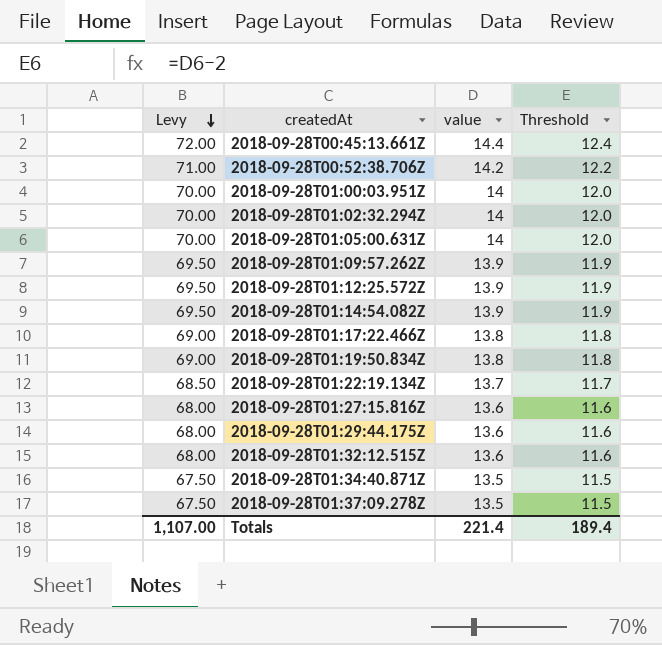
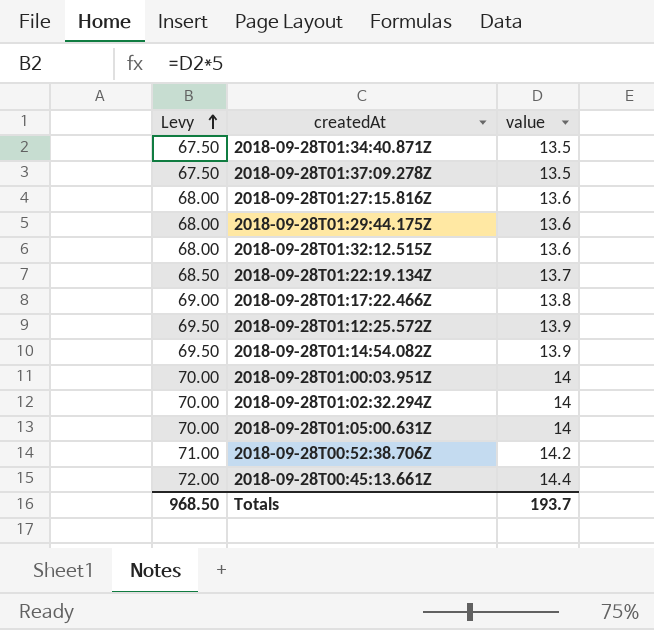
row order: Levy descending -> Levy ascending
column Threshold | formula: [value] - 2 -> none
row 2018-09-28T01:09:57.262Z: 69.50 | 13.9 | 11.9 -> none
row 2018-09-28T01:19:50.834Z: 69.00 | 13.8 | 11.8 -> none
Totals | Levy: 1,107.00 -> 968.50
Totals | value: 221.4 -> 193.7

